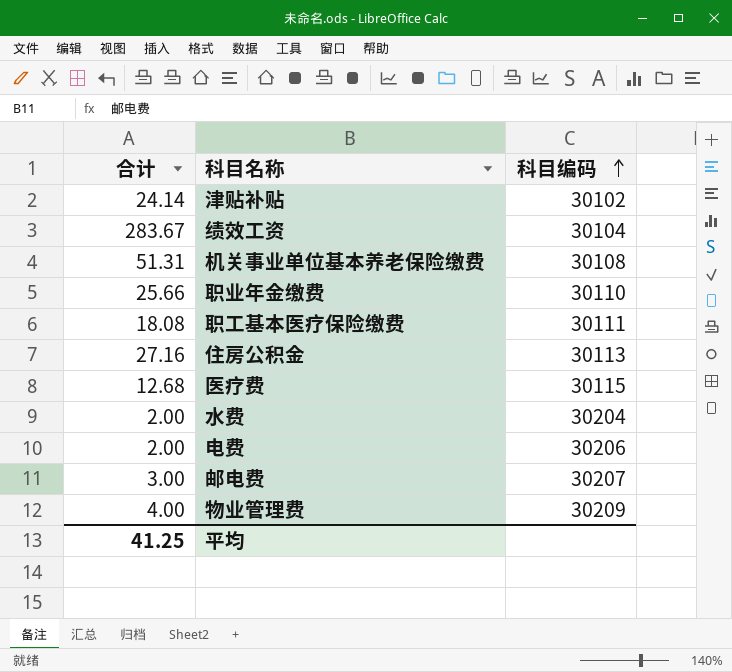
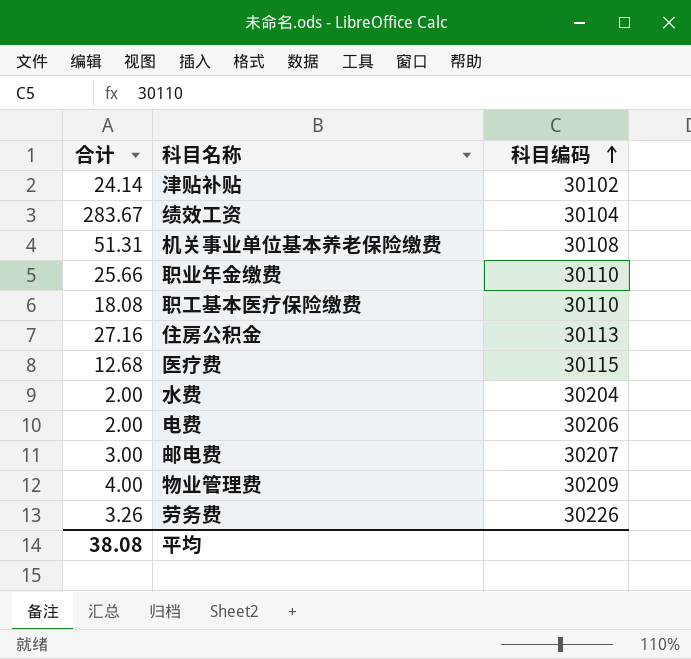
职工基本医疗保险缴费 | 科目编码: 30111 -> 30110
row 劳务费: none -> 3.26 | 30226
平均 | 合计: 41.25 -> 38.08

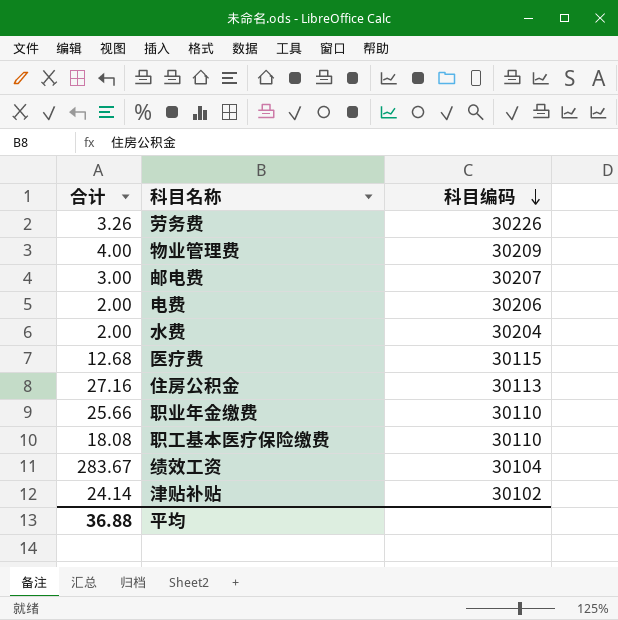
row order: 科目编码 ascending -> 科目编码 descending
row 机关事业单位基本养老保险缴费: 51.31 | 30108 -> none
平均 | 合计: 38.08 -> 36.88

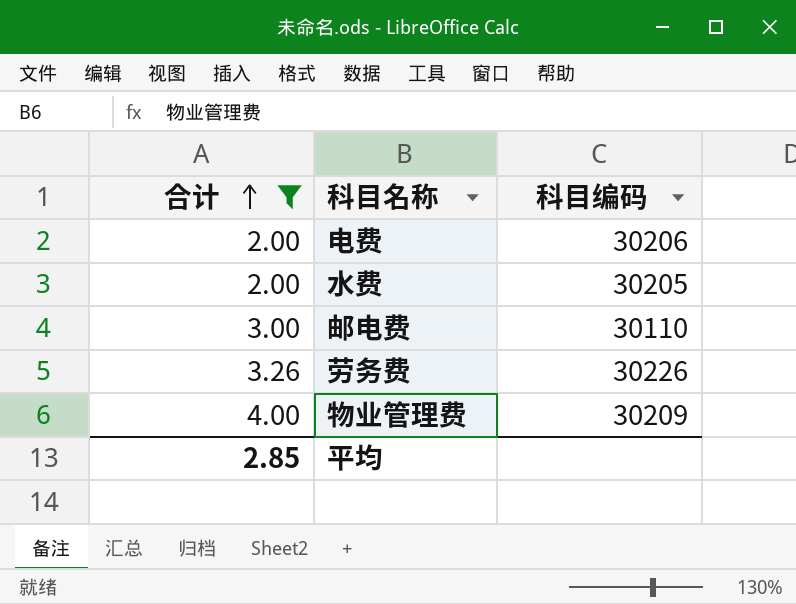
filter: none -> 合计 <= 4.00
row order: 科目编码 descending -> 合计 ascending
水费 | 科目编码: 30204 -> 30205
邮电费 | 科目编码: 30207 -> 30110
平均 | 合计: 36.88 -> 2.85

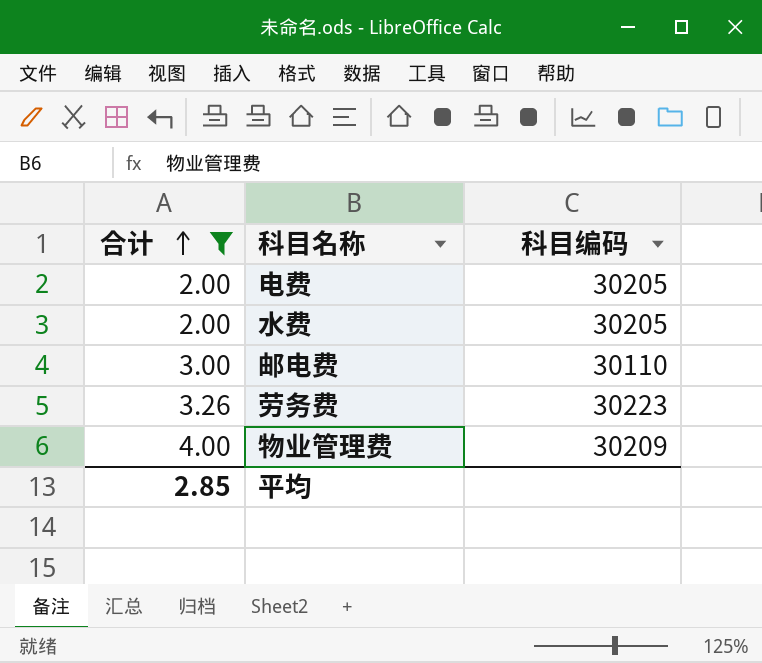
电费 | 科目编码: 30206 -> 30205
劳务费 | 科目编码: 30226 -> 30223

